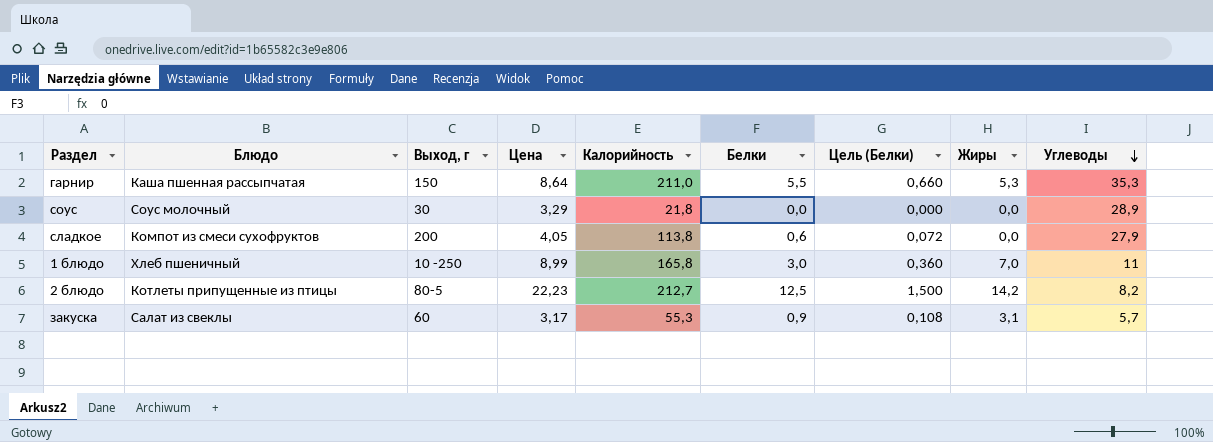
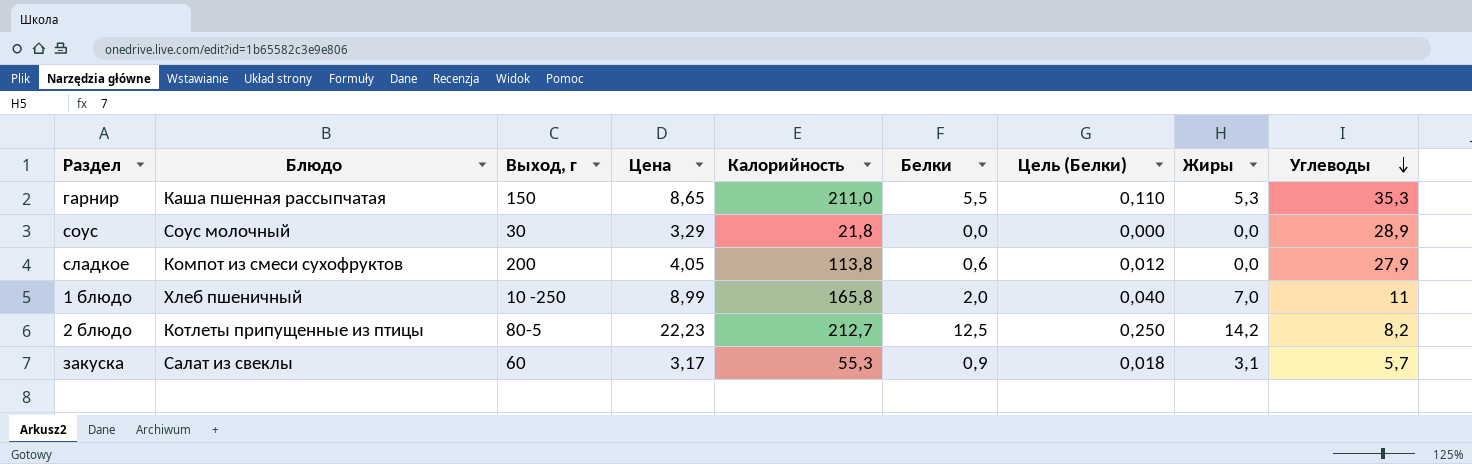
column Цель (Белки) | formula: [Белки] * 0,12 -> [Белки] * 0,02
гарнир | Цена: 8,64 -> 8,65
1 блюдо | Белки: 3,0 -> 2,0

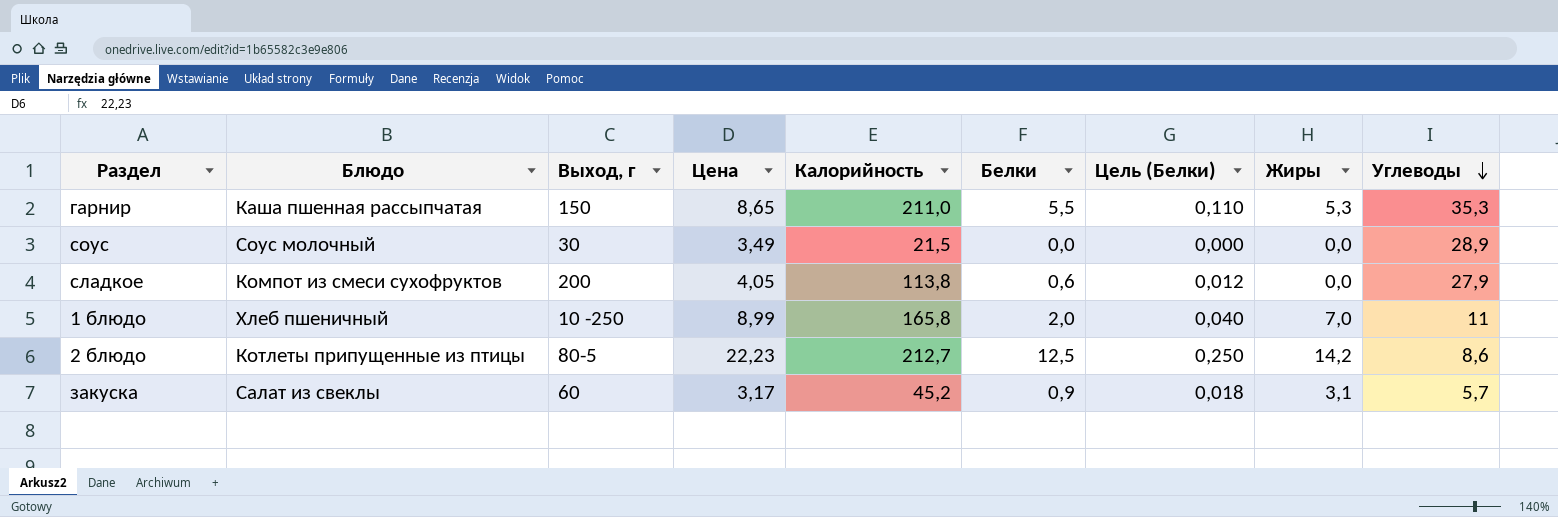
соус | Цена: 3,29 -> 3,49
соус | Калорийность: 21,8 -> 21,5
2 блюдо | Углеводы: 8,2 -> 8,6
закуска | Калорийность: 55,3 -> 45,2

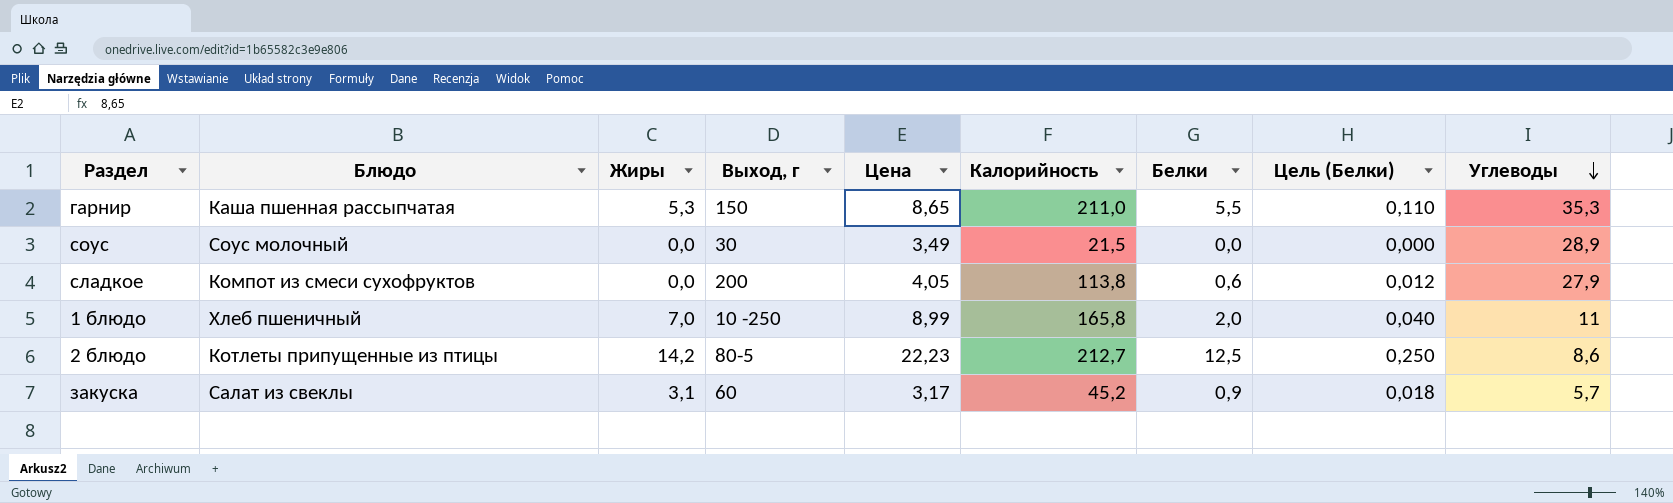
column Жиры | position: 8 -> 3

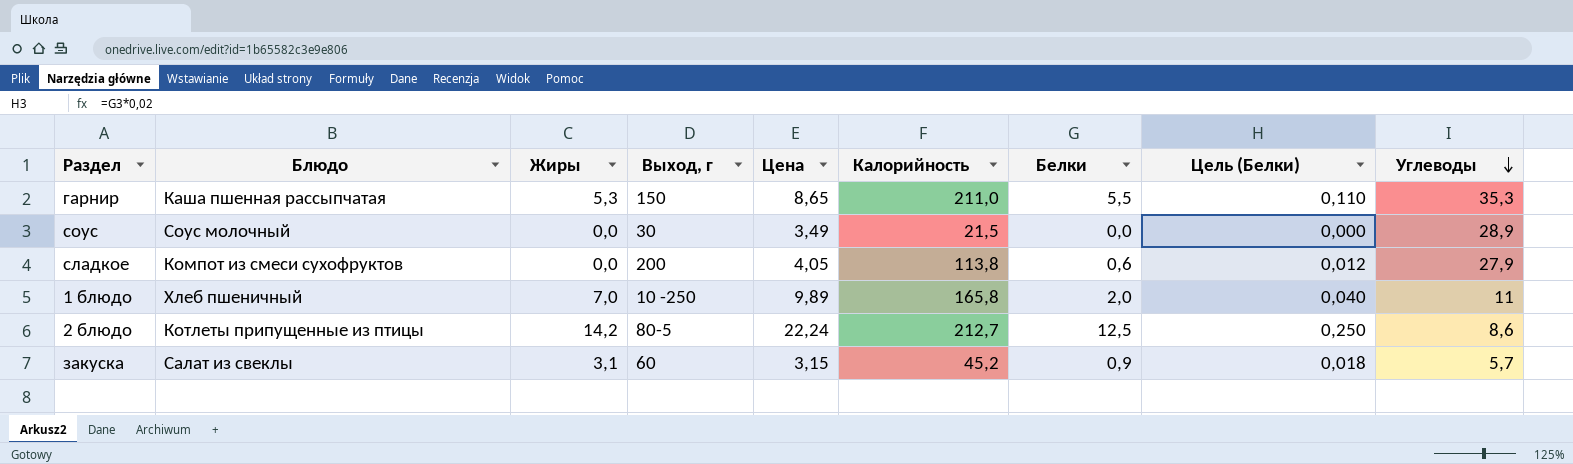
1 блюдо | Цена: 8,99 -> 9,89
2 блюдо | Цена: 22,23 -> 22,24
закуска | Цена: 3,17 -> 3,15

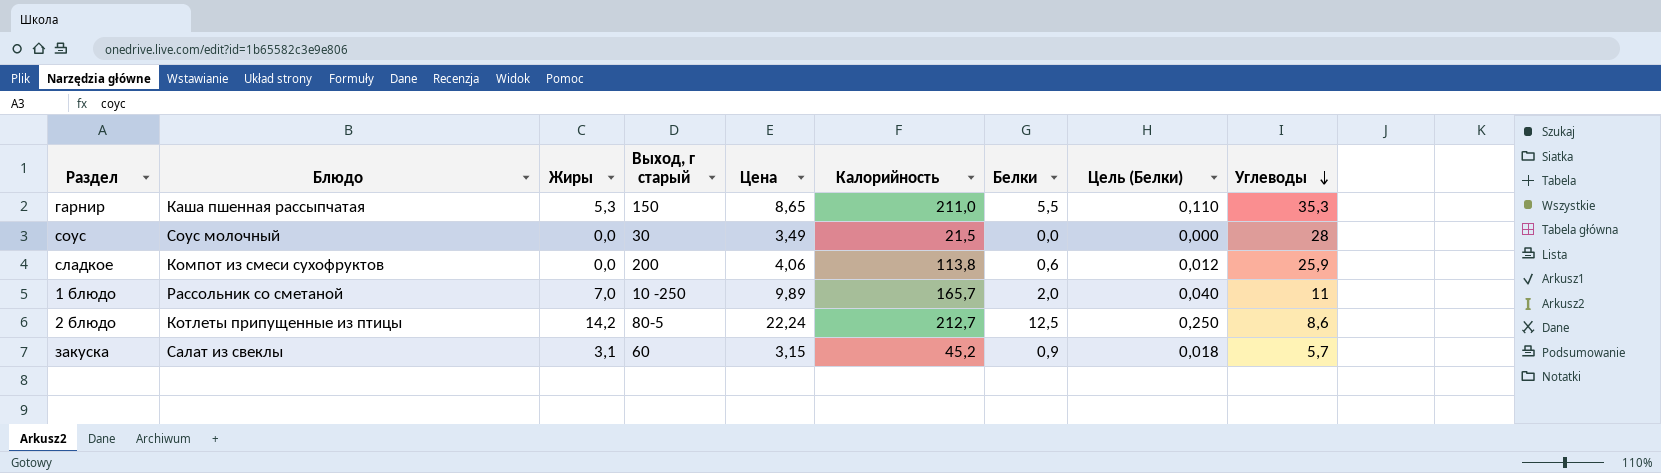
column name: Выход, г -> Выход, г старый
соус | Углеводы: 28,9 -> 28
сладкое | Цена: 4,05 -> 4,06
сладкое | Углеводы: 27,9 -> 25,9
1 блюдо | Блюдо: Хлеб пшеничный -> Рассольник со сметаной
1 блюдо | Калорийность: 165,8 -> 165,7

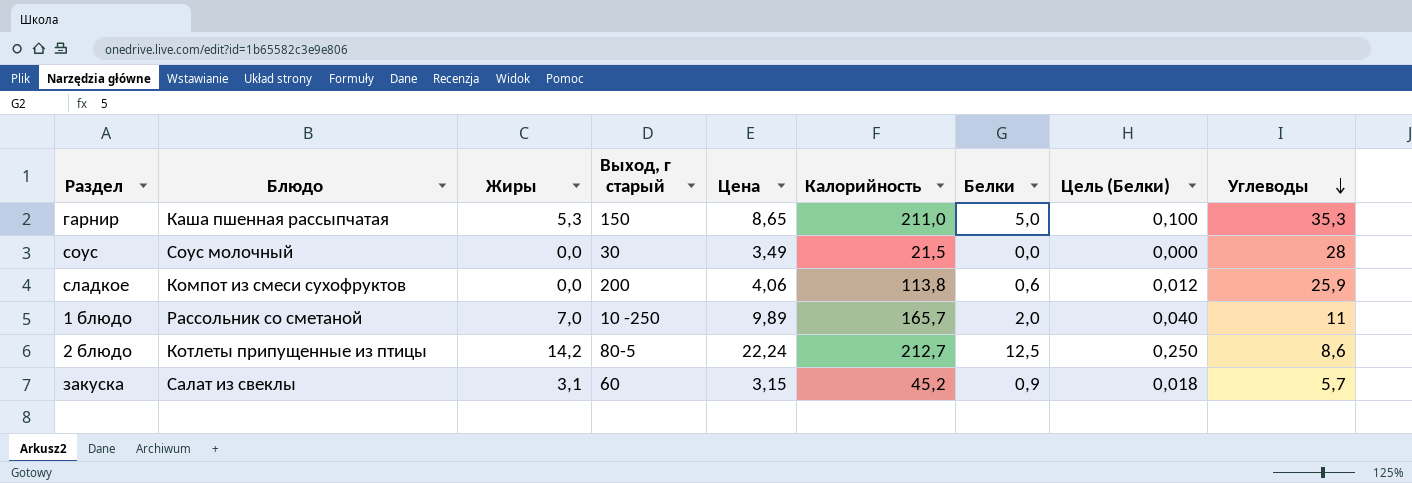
гарнир | Белки: 5,5 -> 5,0
гарнир | Цель (Белки): 0,110 -> 0,100

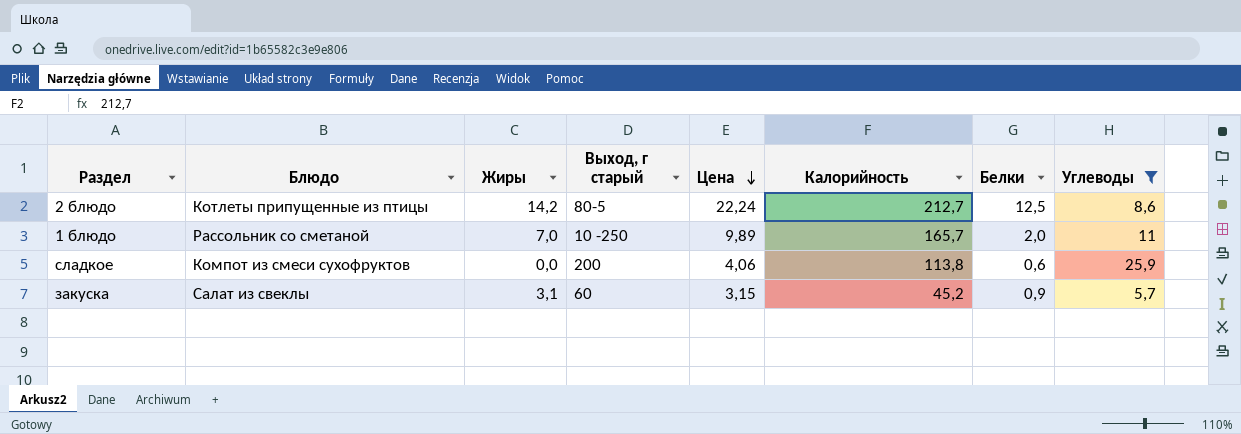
filter: none -> Углеводы <= 25,9
row order: Углеводы descending -> Цена descending
column Цель (Белки) | formula: [Белки] * 0,02 -> none

